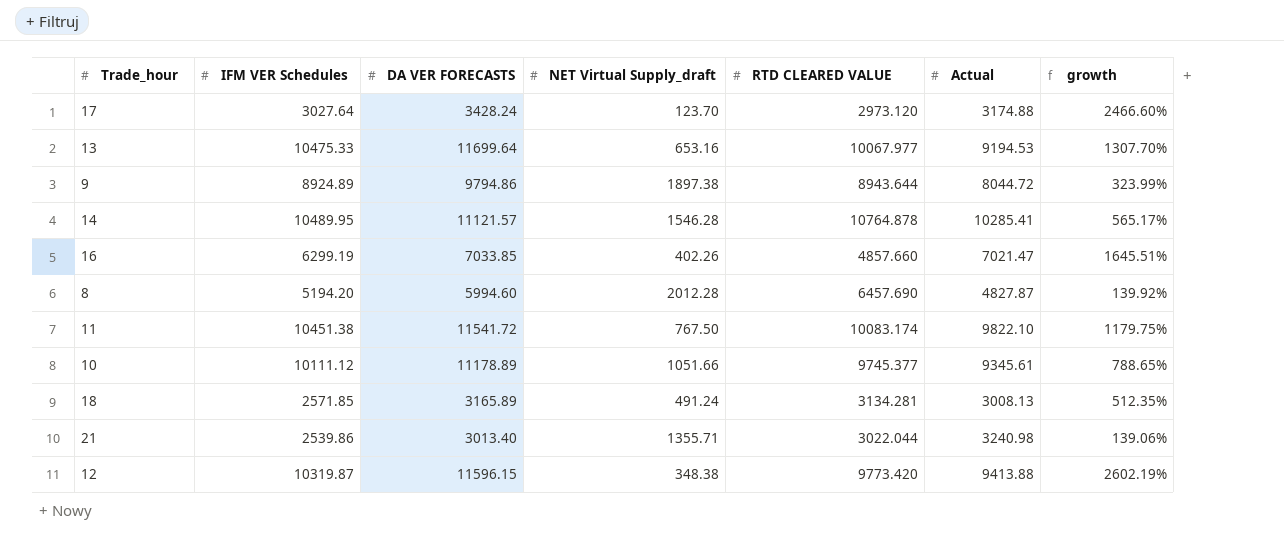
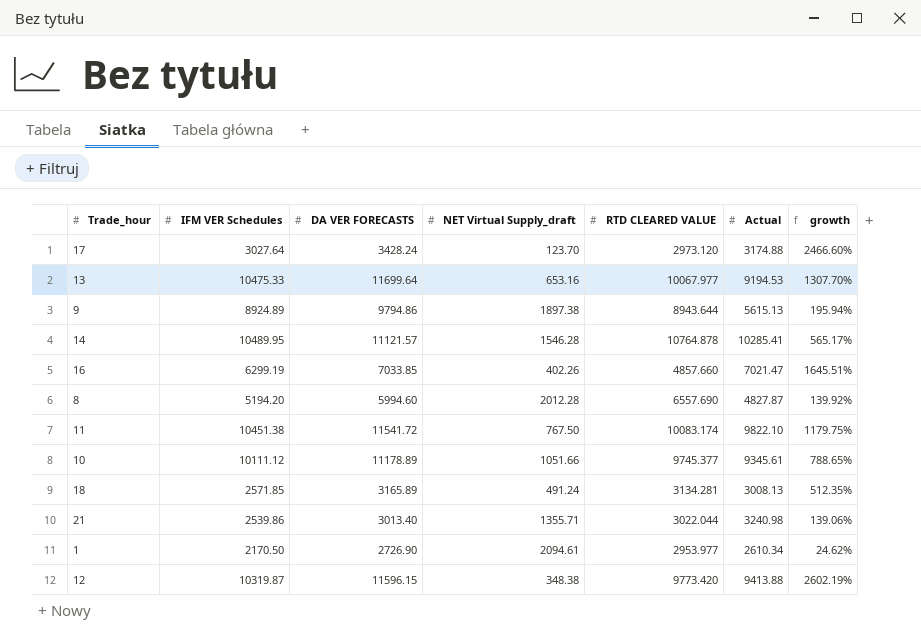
9 | Actual: 8044.72 -> 5615.13
9 | growth: 323.99% -> 195.94%
8 | RTD CLEARED VALUE: 6457.690 -> 6557.690
row 1: none -> 2170.50 | 2726.90 | 2094.61 | 2953.977 | 2610.34 | 24.62%

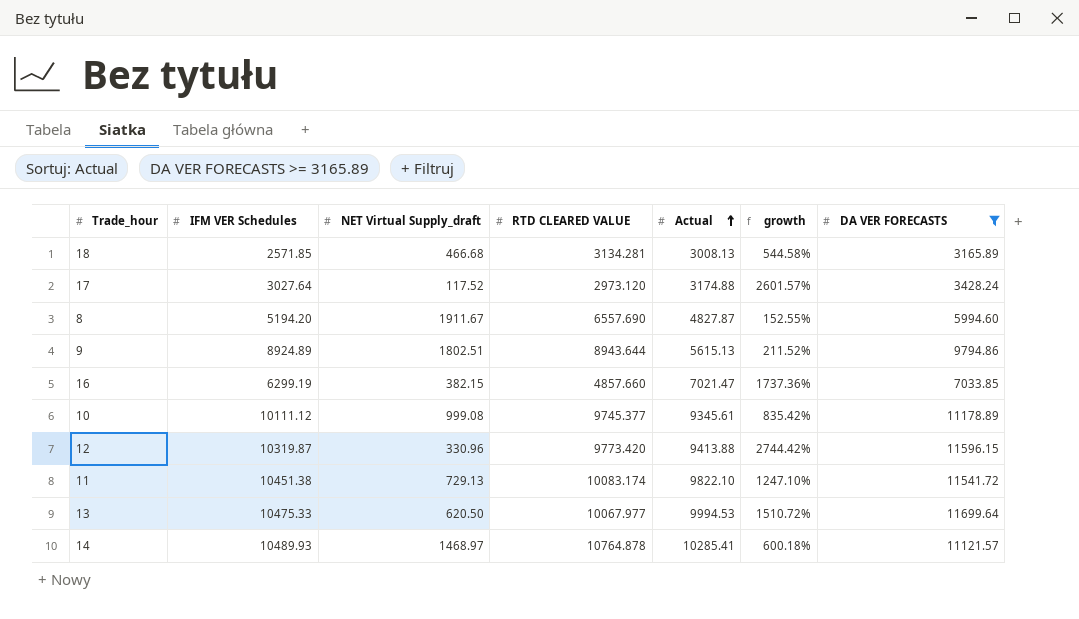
filter: none -> DA VER FORECASTS >= 3165.89
row order: none -> Actual ascending
column DA VER FORECASTS | position: 3 -> 7
18 | NET Virtual Supply_draft: 491.24 -> 466.68
18 | growth: 512.35% -> 544.58%
17 | NET Virtual Supply_draft: 123.70 -> 117.52
17 | growth: 2466.60% -> 2601.57%
8 | NET Virtual Supply_draft: 2012.28 -> 1911.67
8 | growth: 139.92% -> 152.55%
9 | NET Virtual Supply_draft: 1897.38 -> 1802.51
9 | growth: 195.94% -> 211.52%
16 | NET Virtual Supply_draft: 402.26 -> 382.15
16 | growth: 1645.51% -> 1737.36%
10 | NET Virtual Supply_draft: 1051.66 -> 999.08
10 | growth: 788.65% -> 835.42%
12 | NET Virtual Supply_draft: 348.38 -> 330.96
12 | growth: 2602.19% -> 2744.42%
11 | NET Virtual Supply_draft: 767.50 -> 729.13
11 | growth: 1179.75% -> 1247.10%
13 | NET Virtual Supply_draft: 653.16 -> 620.50
13 | Actual: 9194.53 -> 9994.53
13 | growth: 1307.70% -> 1510.72%
14 | IFM VER Schedules: 10489.95 -> 10489.93
14 | NET Virtual Supply_draft: 1546.28 -> 1468.97
14 | growth: 565.17% -> 600.18%

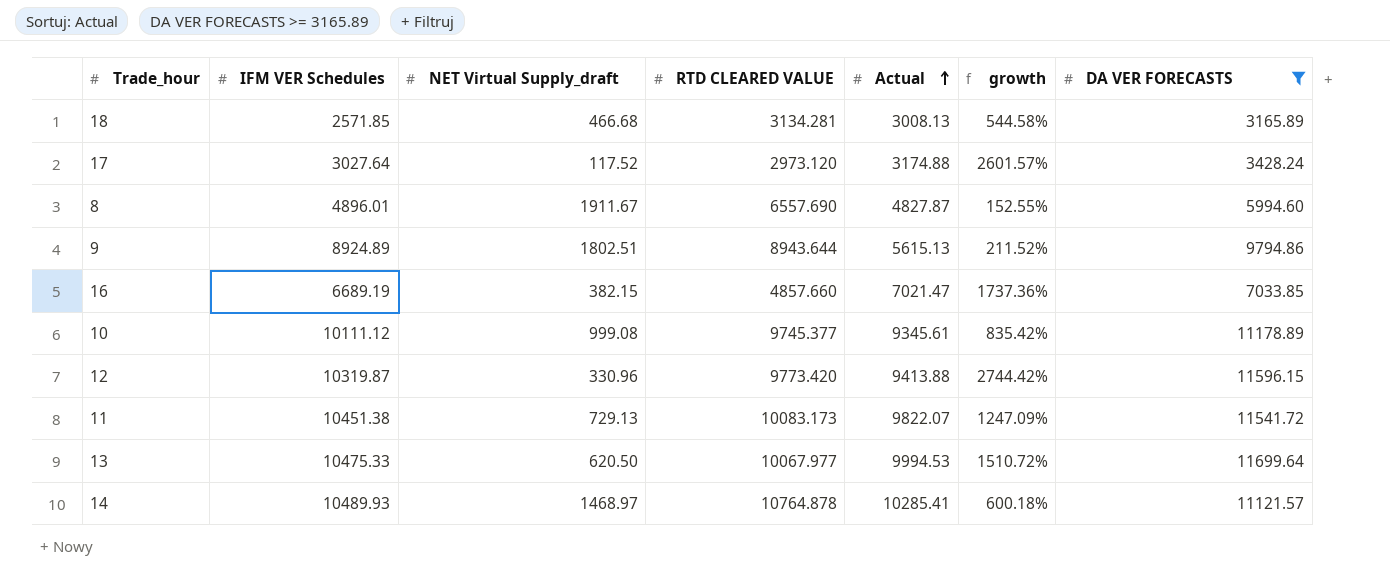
8 | IFM VER Schedules: 5194.20 -> 4896.01
16 | IFM VER Schedules: 6299.19 -> 6689.19
11 | RTD CLEARED VALUE: 10083.174 -> 10083.173
11 | Actual: 9822.10 -> 9822.07
11 | growth: 1247.10% -> 1247.09%

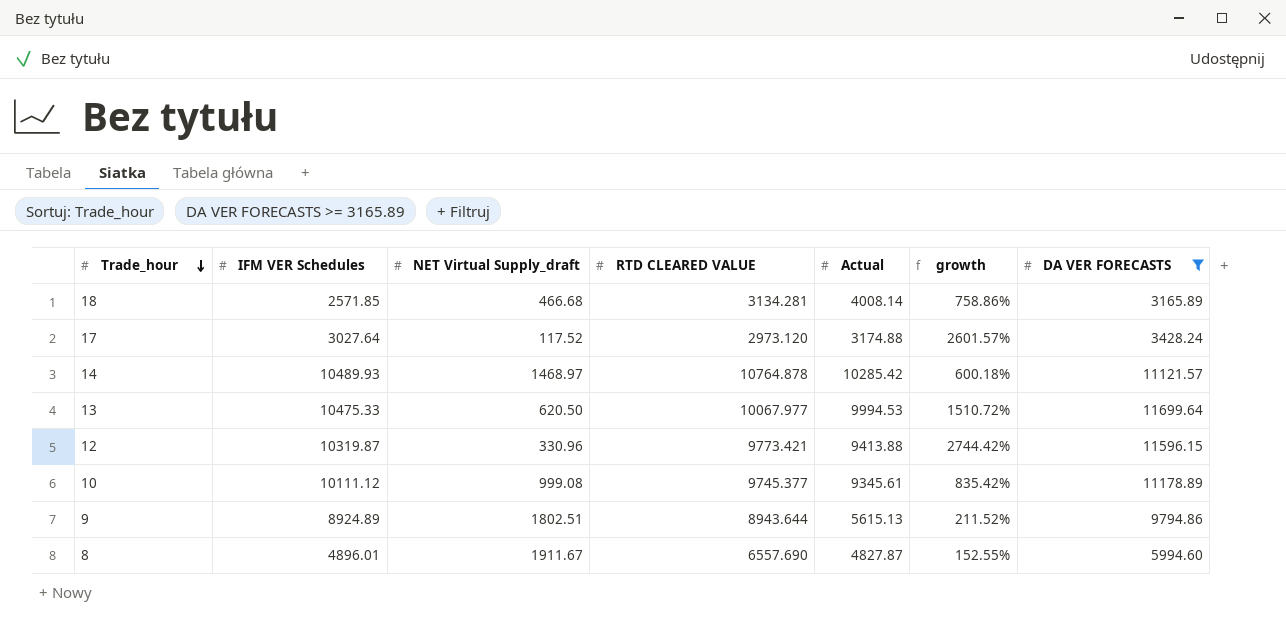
row order: Actual ascending -> Trade_hour descending
row 16: 6689.19 | 382.15 | 4857.660 | 7021.47 | 1737.36% | 7033.85 -> none
row 11: 10451.38 | 729.13 | 10083.173 | 9822.07 | 1247.09% | 11541.72 -> none
18 | Actual: 3008.13 -> 4008.14
18 | growth: 544.58% -> 758.86%
14 | Actual: 10285.41 -> 10285.42
12 | RTD CLEARED VALUE: 9773.420 -> 9773.421

